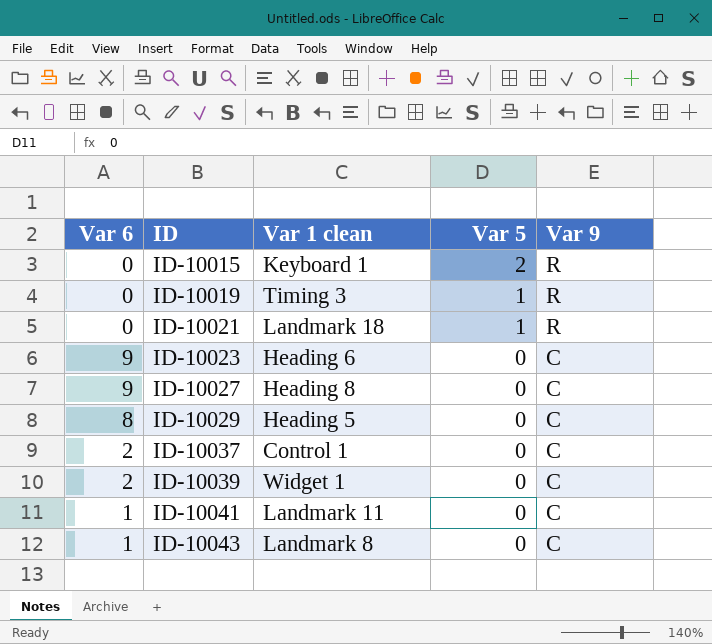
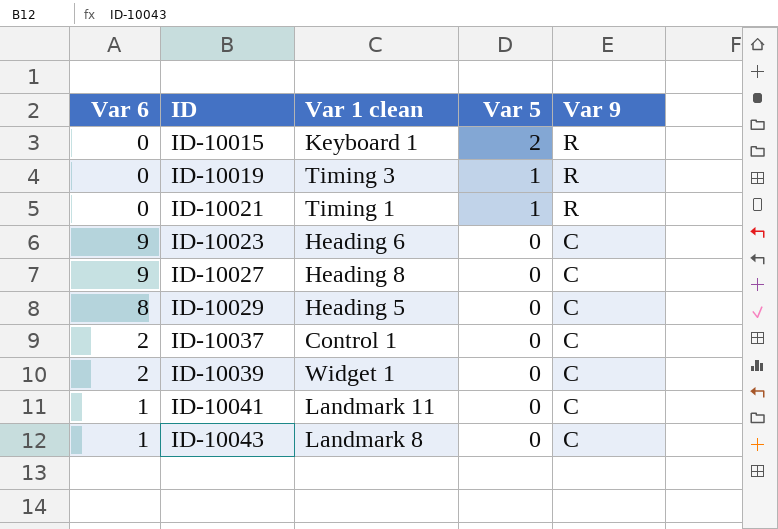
ID-10021 | Var 1 clean: Landmark 18 -> Timing 1

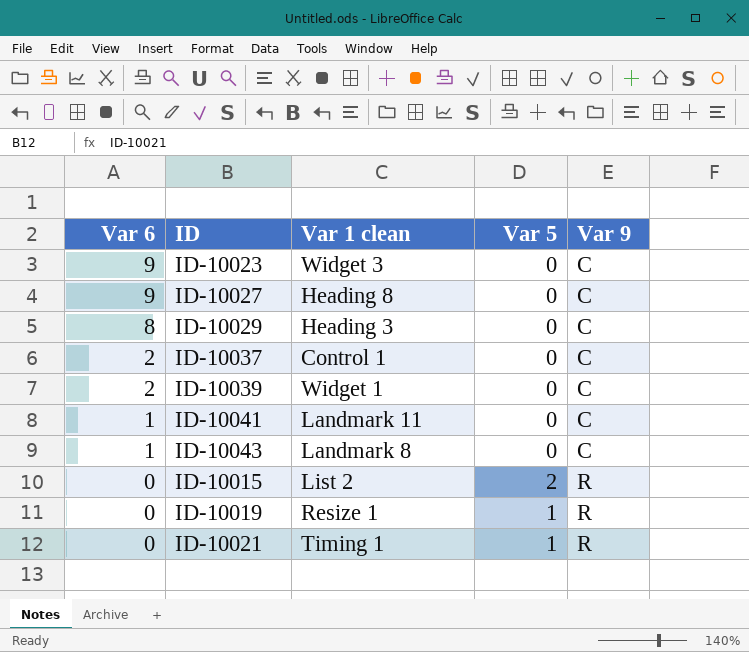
row order: ID ascending -> Var 6 descending
ID-10023 | Var 1 clean: Heading 6 -> Widget 3
ID-10029 | Var 1 clean: Heading 5 -> Heading 3
ID-10015 | Var 1 clean: Keyboard 1 -> List 2
ID-10019 | Var 1 clean: Timing 3 -> Resize 1

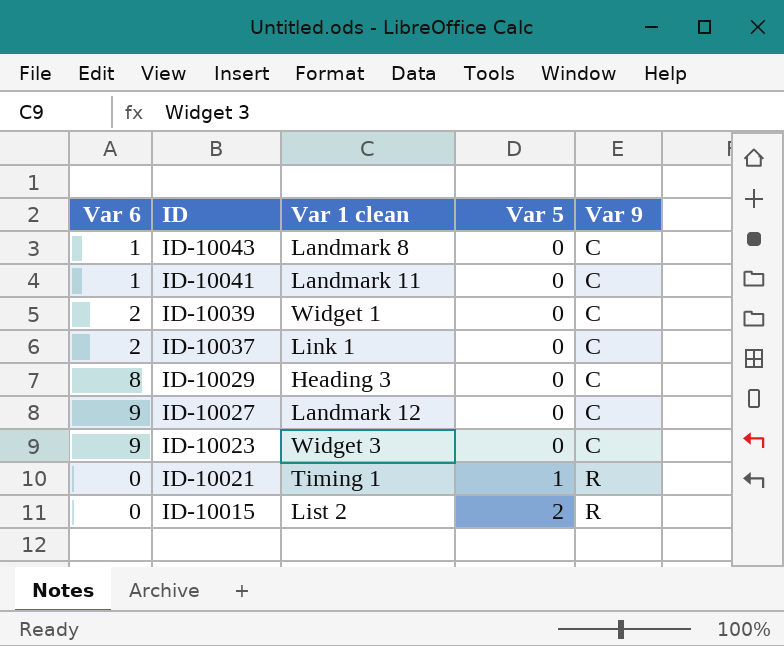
row order: Var 6 descending -> ID descending
row ID-10019: 0 | Resize 1 | 1 | R -> none
ID-10037 | Var 1 clean: Control 1 -> Link 1
ID-10027 | Var 1 clean: Heading 8 -> Landmark 12

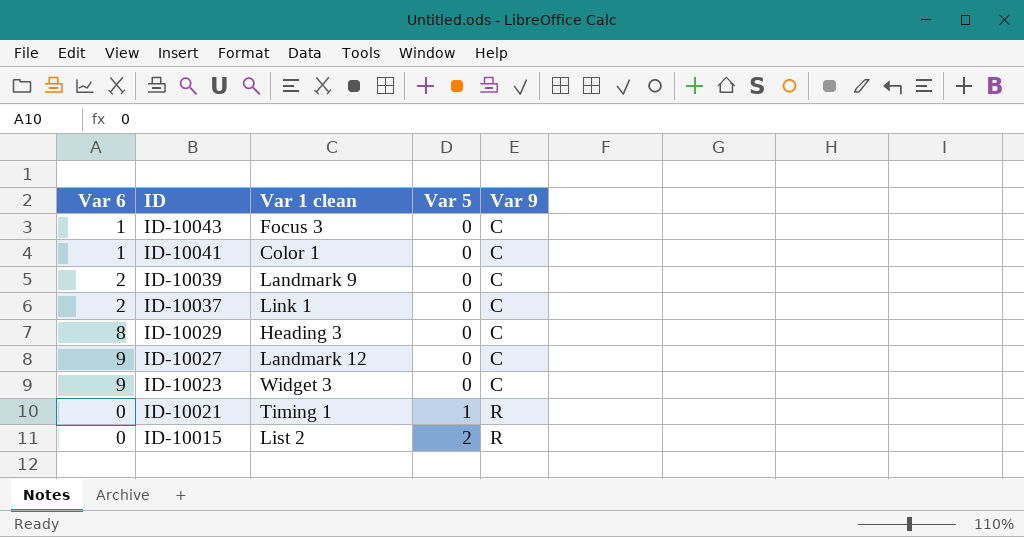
ID-10043 | Var 1 clean: Landmark 8 -> Focus 3
ID-10041 | Var 1 clean: Landmark 11 -> Color 1
ID-10039 | Var 1 clean: Widget 1 -> Landmark 9

